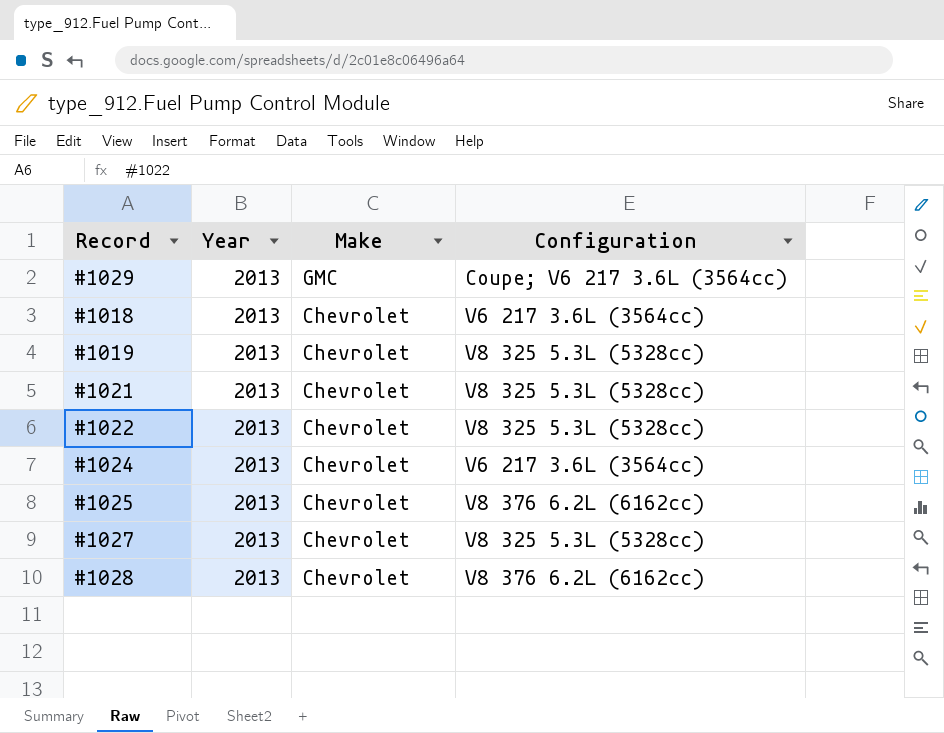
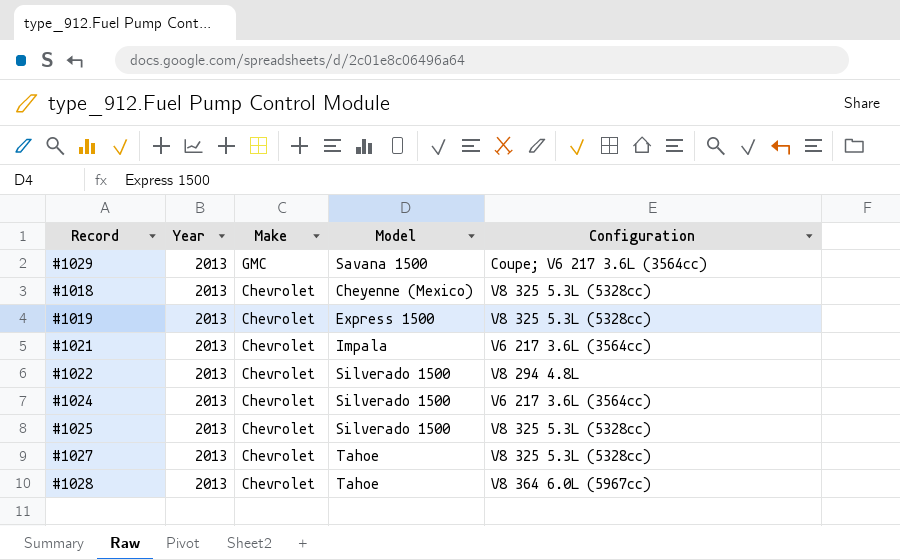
column Model | position: none -> 4
#1018 | Configuration: V6 217 3.6L (3564cc) -> V8 325 5.3L (5328cc)
#1021 | Configuration: V8 325 5.3L (5328cc) -> V6 217 3.6L (3564cc)
#1022 | Configuration: V8 325 5.3L (5328cc) -> V8 294 4.8L
#1025 | Configuration: V8 376 6.2L (6162cc) -> V8 325 5.3L (5328cc)
#1028 | Configuration: V8 376 6.2L (6162cc) -> V8 364 6.0L (5967cc)

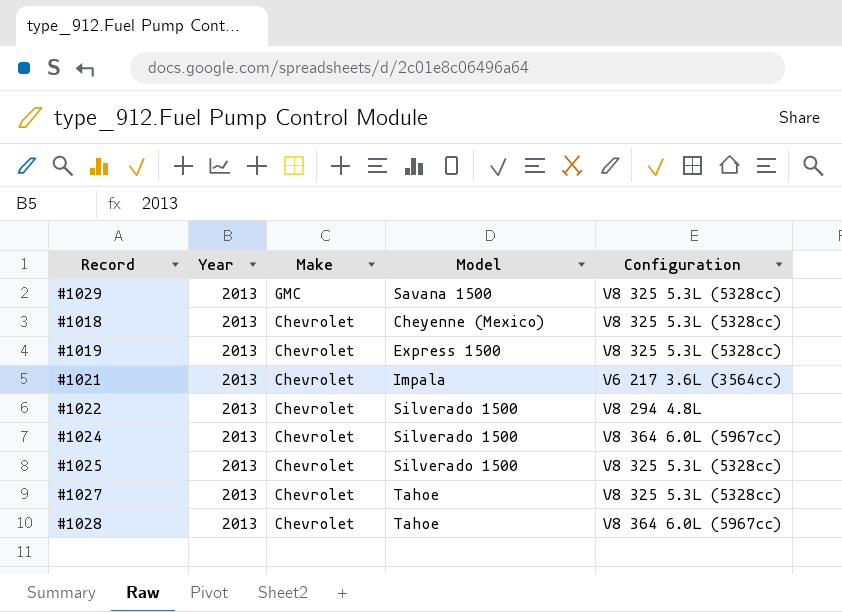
#1029 | Configuration: Coupe; V6 217 3.6L (3564cc) -> V8 325 5.3L (5328cc)
#1024 | Configuration: V6 217 3.6L (3564cc) -> V8 364 6.0L (5967cc)

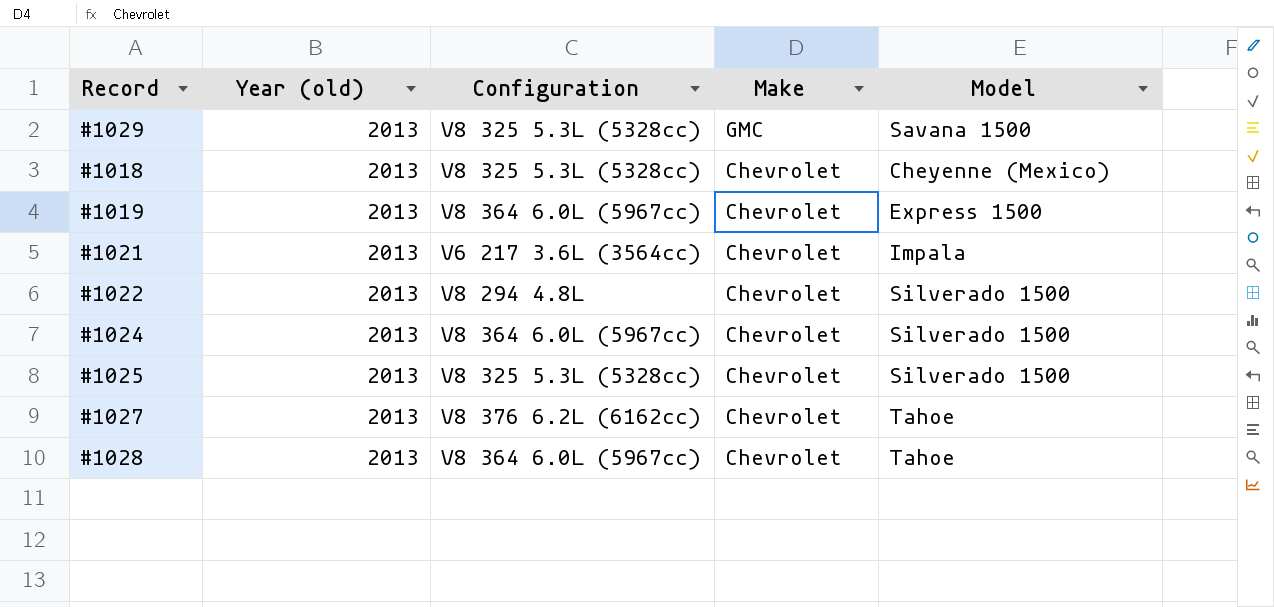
column name: Year -> Year (old)
column Configuration | position: 5 -> 3
#1019 | Configuration: V8 325 5.3L (5328cc) -> V8 364 6.0L (5967cc)
#1027 | Configuration: V8 325 5.3L (5328cc) -> V8 376 6.2L (6162cc)

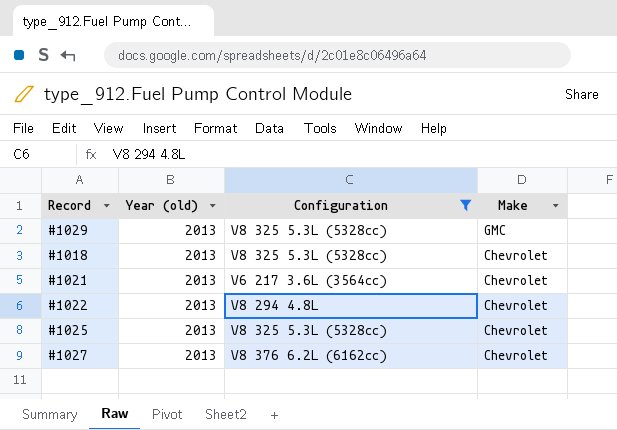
filter: none -> Configuration != V8 364 6.0L (5967cc)
column Model | position: 5 -> none

